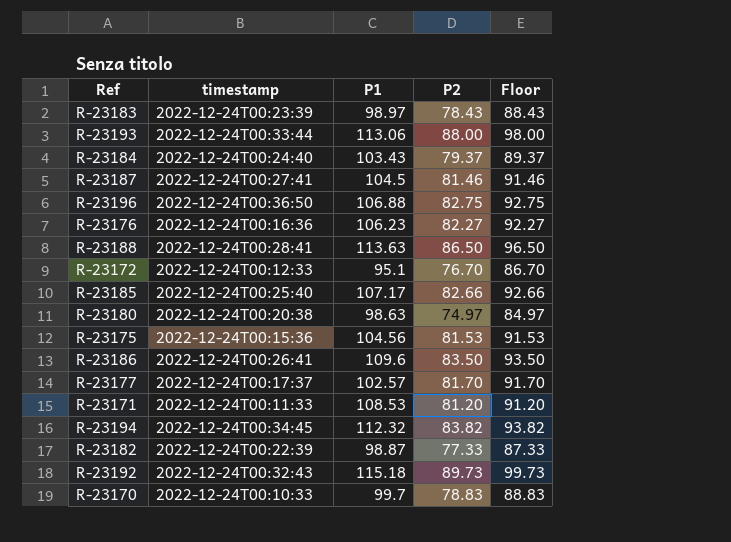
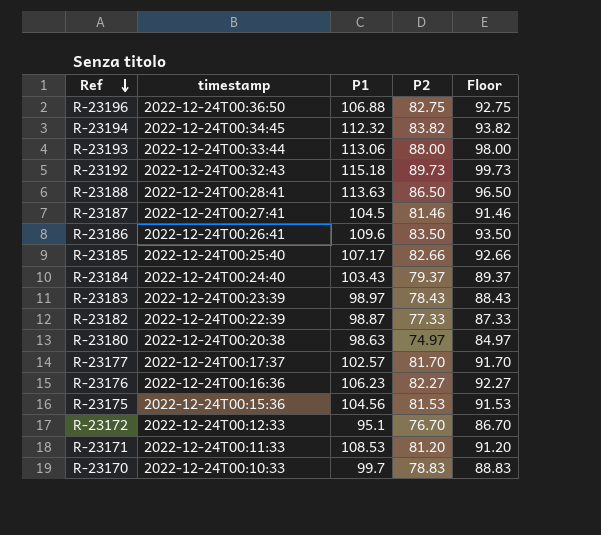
row order: none -> Ref descending

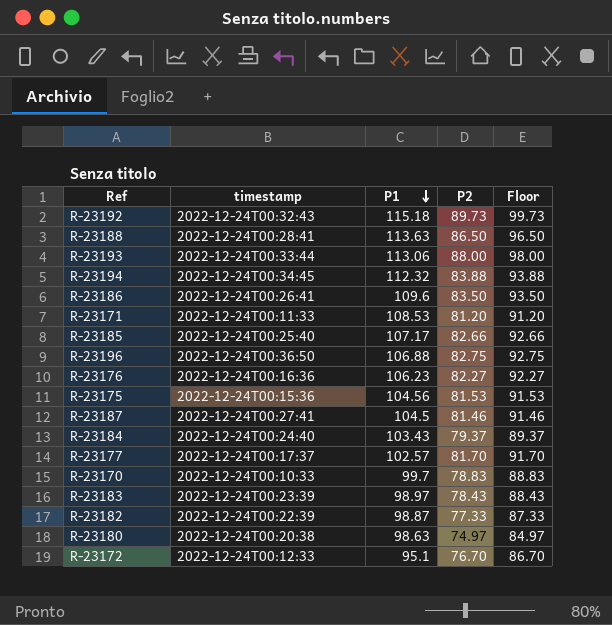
row order: Ref descending -> P1 descending
R-23194 | P2: 83.82 -> 83.88
R-23194 | Floor: 93.82 -> 93.88

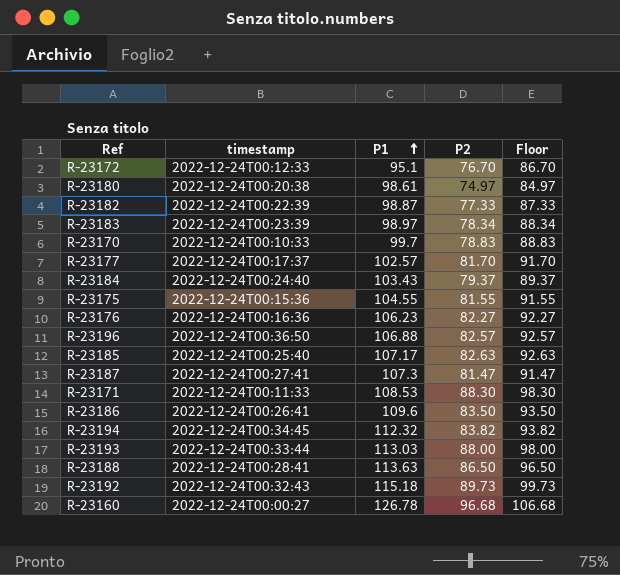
row order: P1 descending -> P1 ascending
R-23180 | P1: 98.63 -> 98.61
R-23183 | P2: 78.43 -> 78.34
R-23183 | Floor: 88.43 -> 88.34
R-23175 | P1: 104.56 -> 104.55
R-23175 | P2: 81.53 -> 81.55
R-23175 | Floor: 91.53 -> 91.55
R-23196 | P2: 82.75 -> 82.57
R-23196 | Floor: 92.75 -> 92.57
R-23185 | P2: 82.66 -> 82.63
R-23185 | Floor: 92.66 -> 92.63
R-23187 | P1: 104.5 -> 107.3
R-23187 | P2: 81.46 -> 81.47
R-23187 | Floor: 91.46 -> 91.47
R-23171 | P2: 81.20 -> 88.30
R-23171 | Floor: 91.20 -> 98.30
R-23194 | P2: 83.88 -> 83.82
R-23194 | Floor: 93.88 -> 93.82
R-23193 | P1: 113.06 -> 113.03
row R-23160: none -> 2022-12-24T00:00:27 | 126.78 | 96.68 | 106.68

